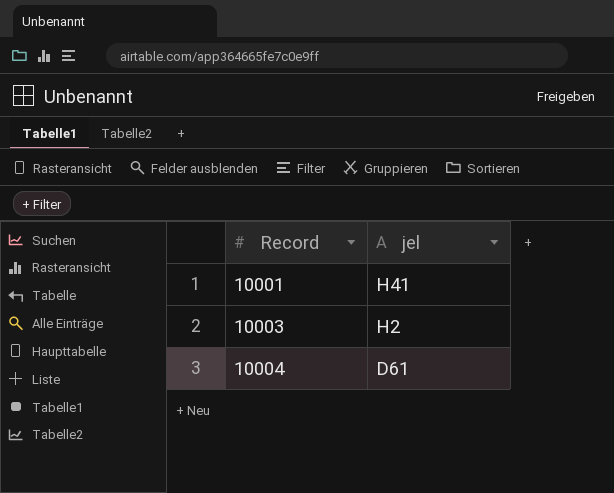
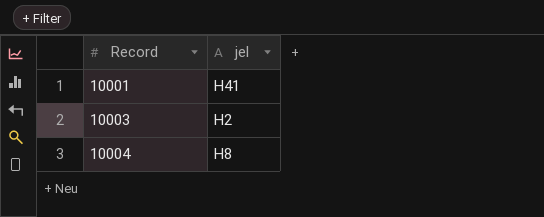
10004 | jel: D61 -> H8

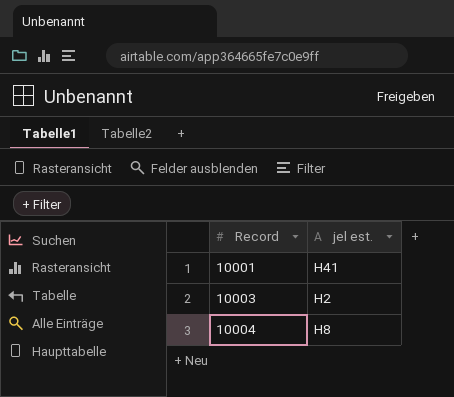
column name: jel -> jel est.

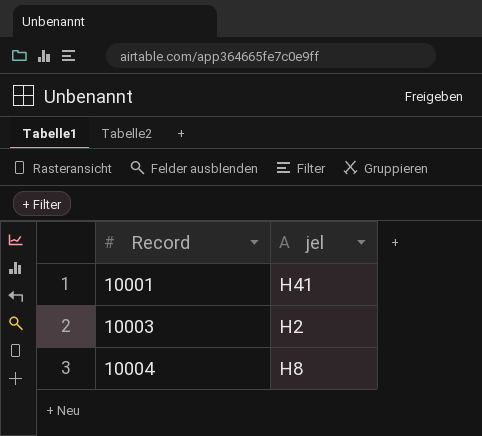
column name: jel est. -> jel

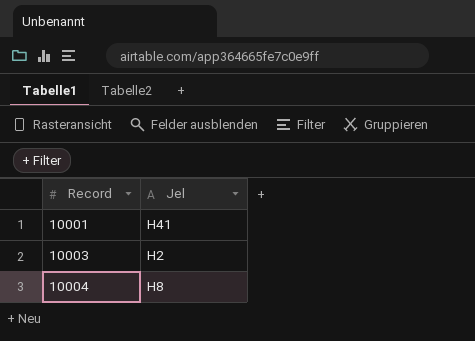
column name: jel -> Jel

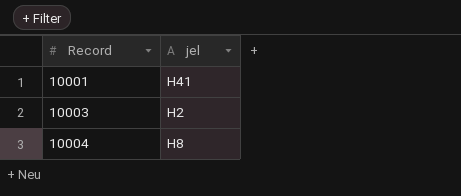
column name: Jel -> jel

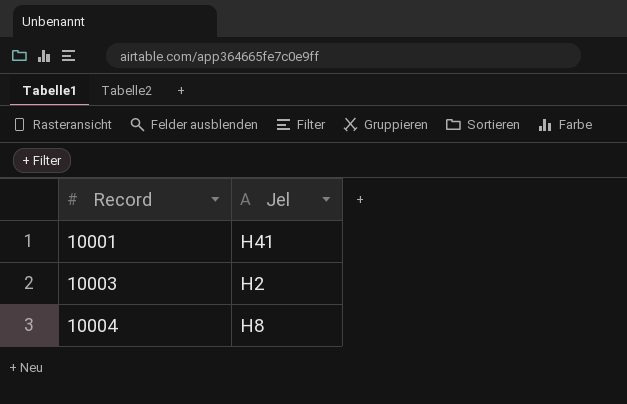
column name: jel -> Jel

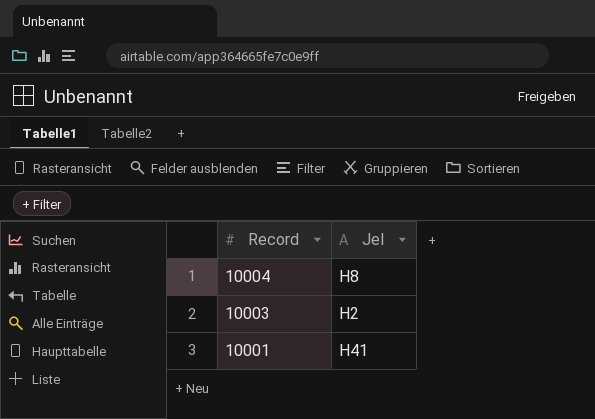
row order: Record ascending -> Record descending

